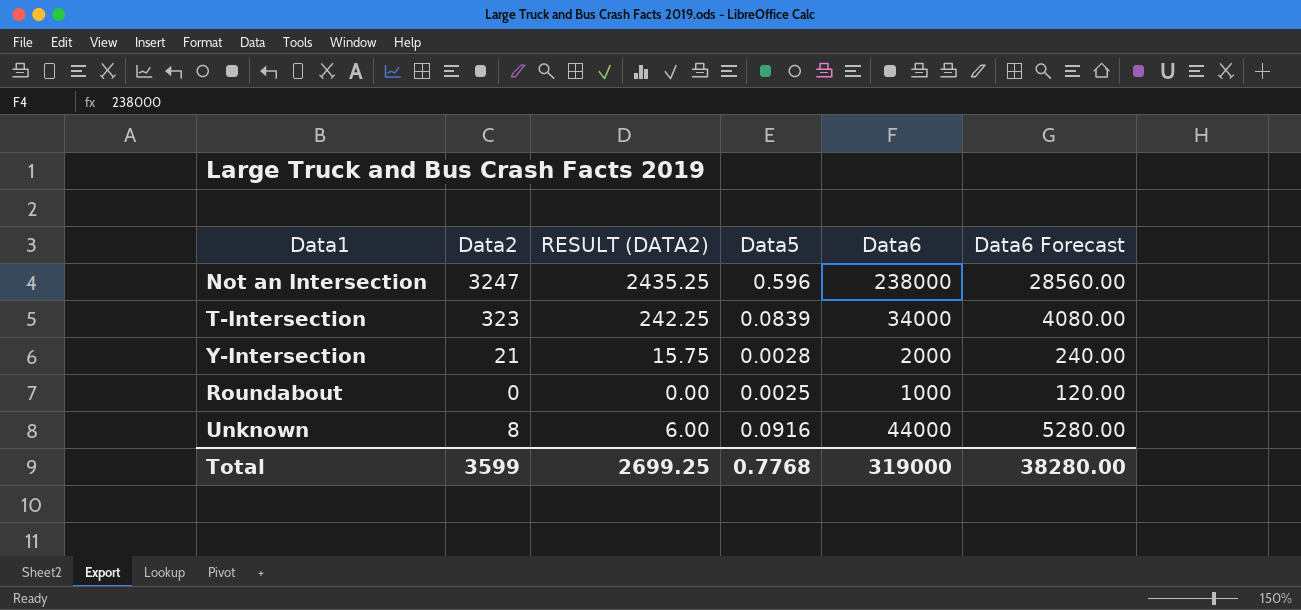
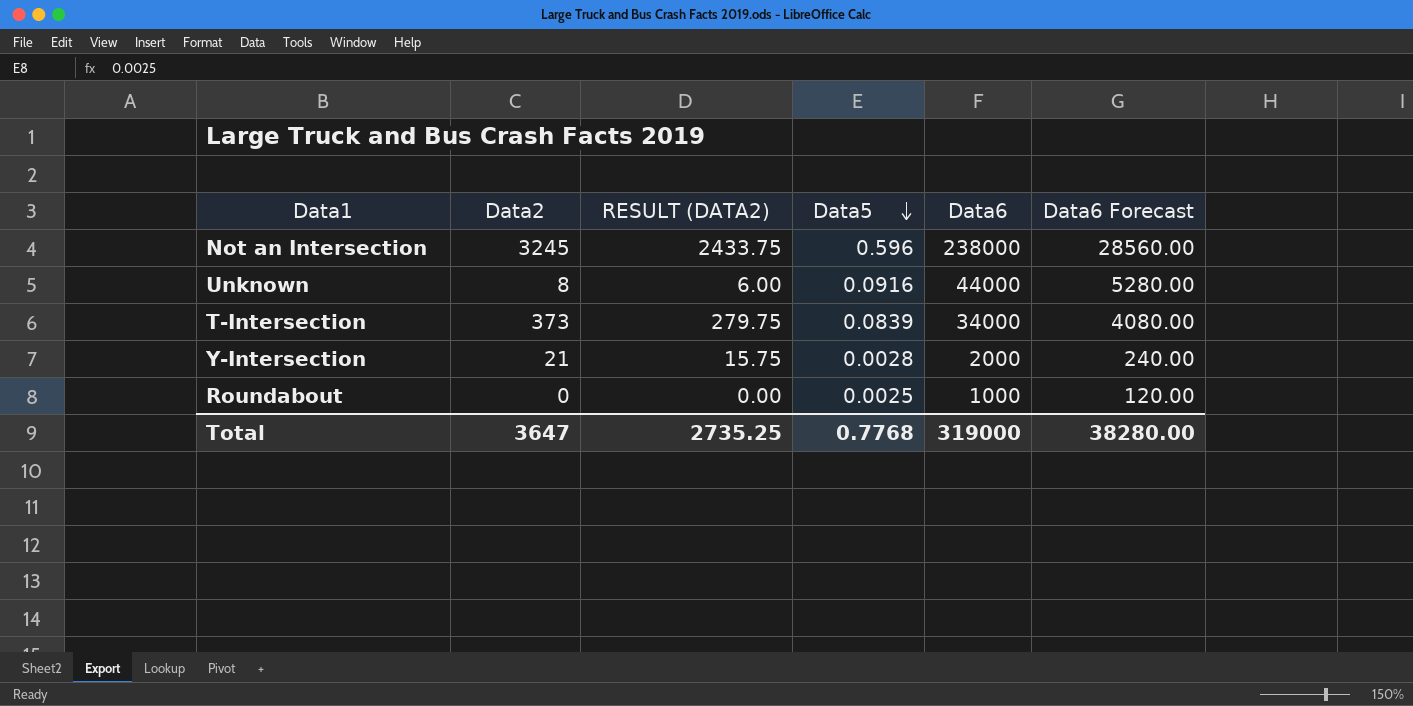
row order: none -> Data5 descending
Not an Intersection | Data2: 3247 -> 3245
Not an Intersection | RESULT (DATA2): 2435.25 -> 2433.75
T-Intersection | Data2: 323 -> 373
T-Intersection | RESULT (DATA2): 242.25 -> 279.75
Total | Data2: 3599 -> 3647
Total | RESULT (DATA2): 2699.25 -> 2735.25

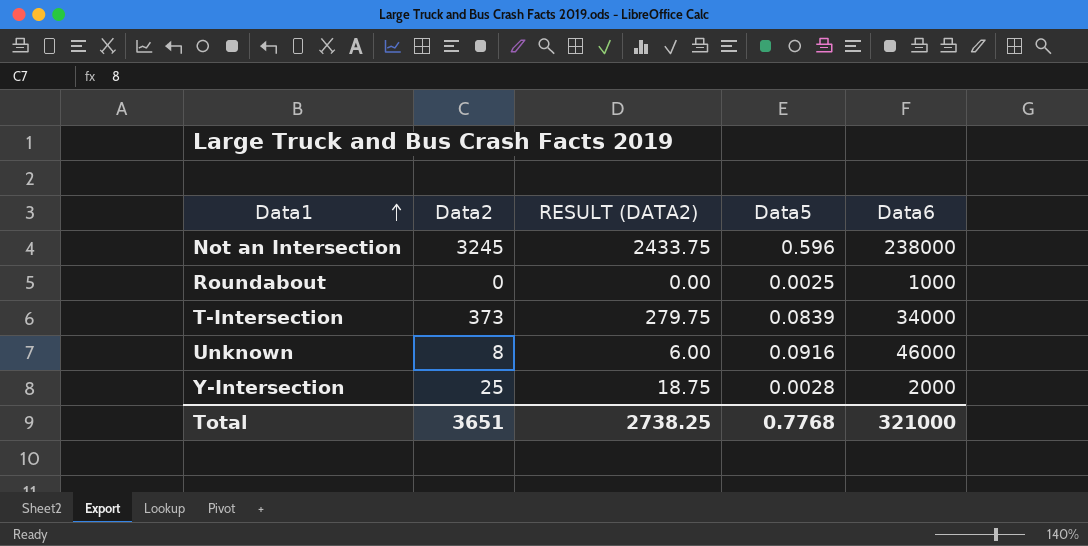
row order: Data5 descending -> Data1 ascending
column Data6 Forecast | formula: [Data6] * 0.12 -> none
Unknown | Data6: 44000 -> 46000
Y-Intersection | Data2: 21 -> 25
Y-Intersection | RESULT (DATA2): 15.75 -> 18.75
Total | Data2: 3647 -> 3651
Total | RESULT (DATA2): 2735.25 -> 2738.25
Total | Data6: 319000 -> 321000

